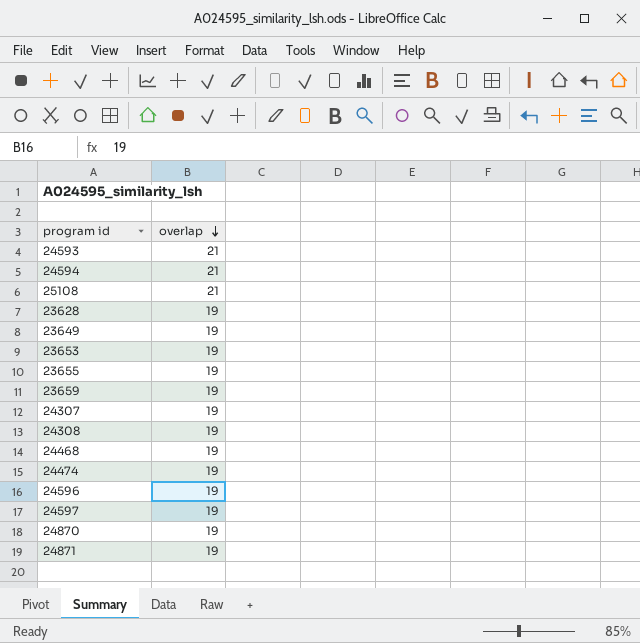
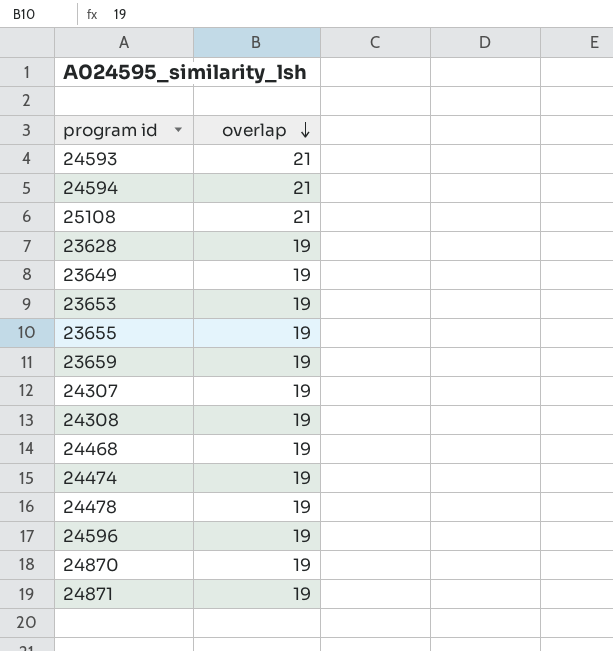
row 24597: 19 -> none
row 24478: none -> 19

